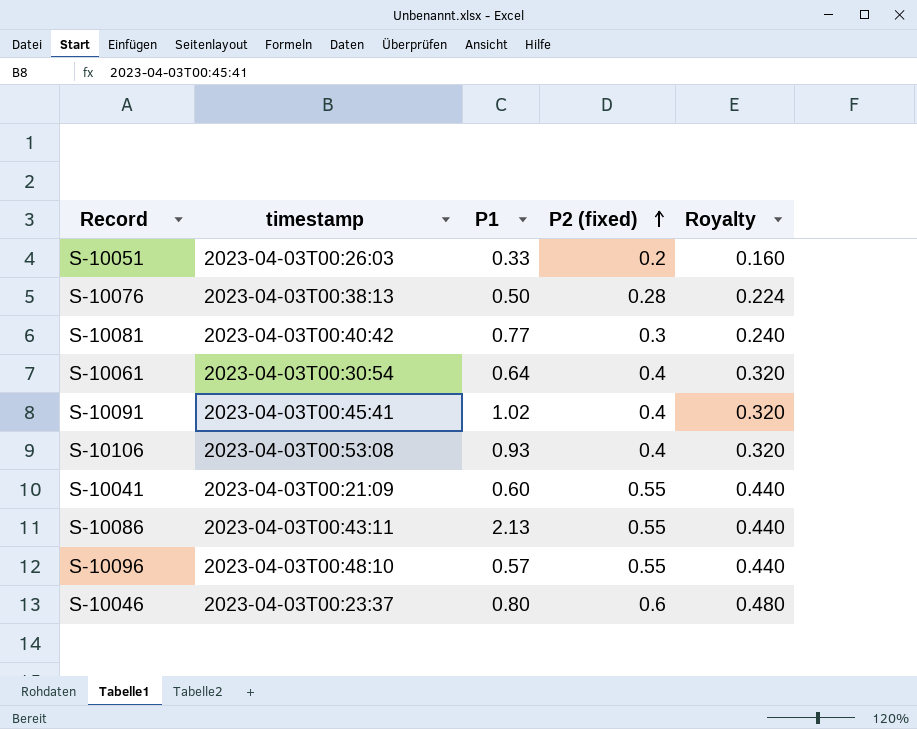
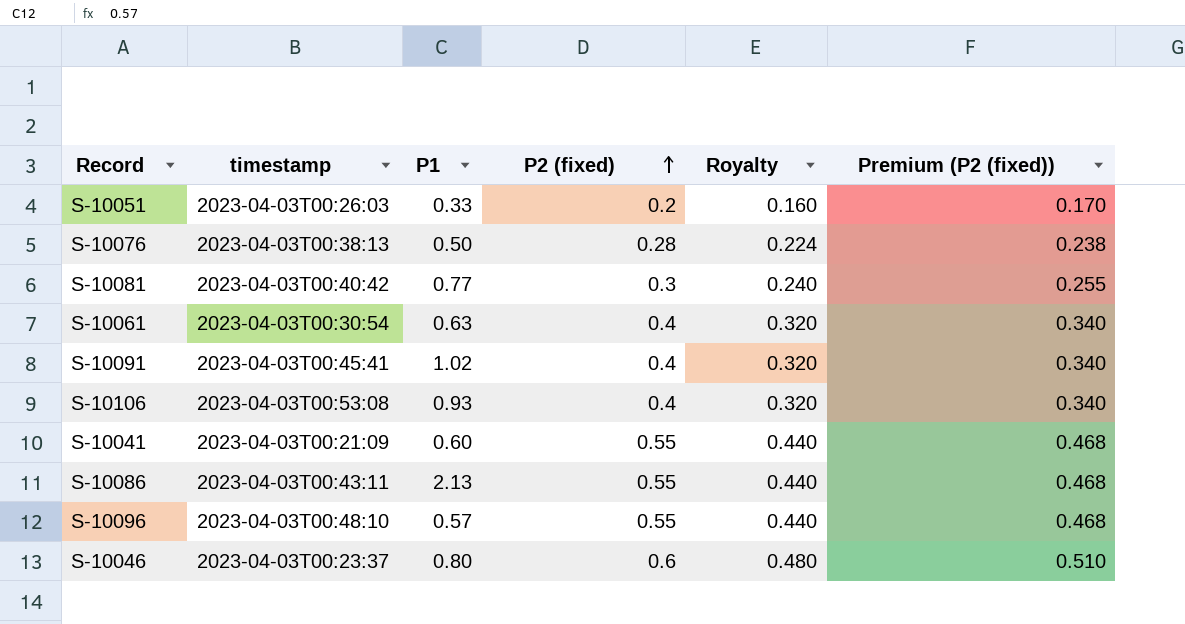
column Premium (P2 (fixed)) | formula: none -> [P2 (fixed)] * 0.85
S-10061 | P1: 0.64 -> 0.63

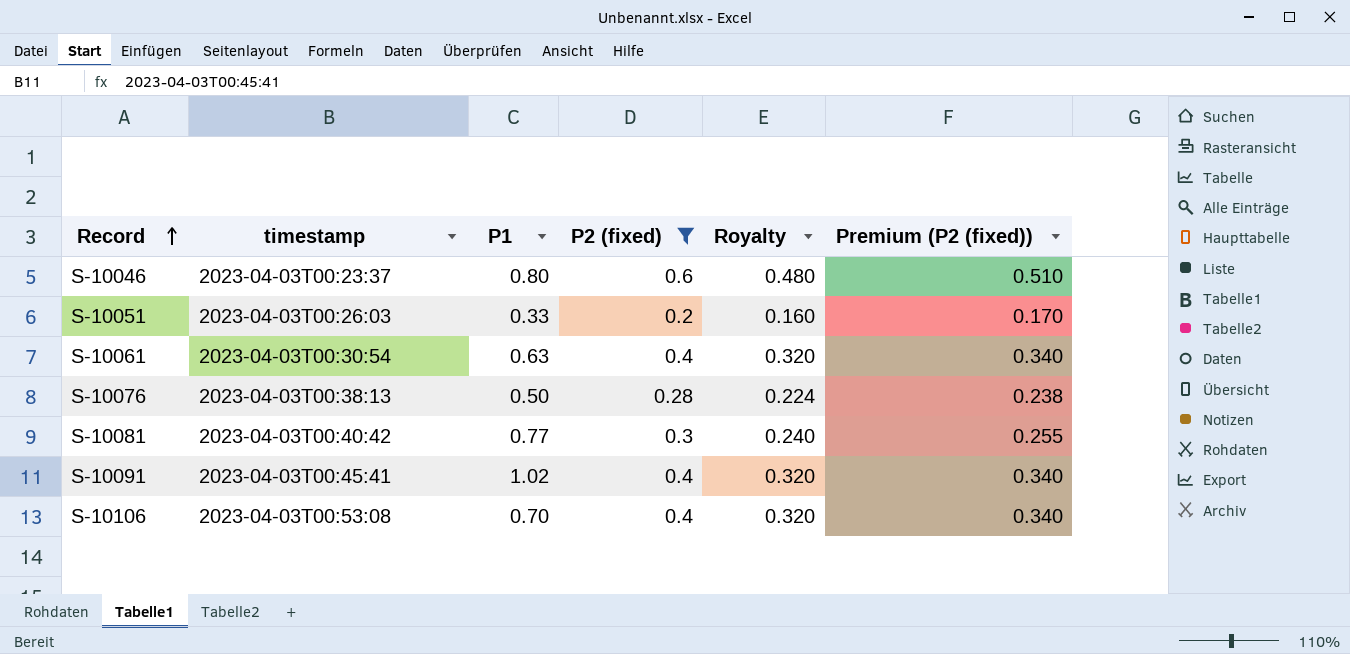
filter: none -> P2 (fixed) != 0.55
row order: P2 (fixed) ascending -> Record ascending
S-10106 | P1: 0.93 -> 0.70

